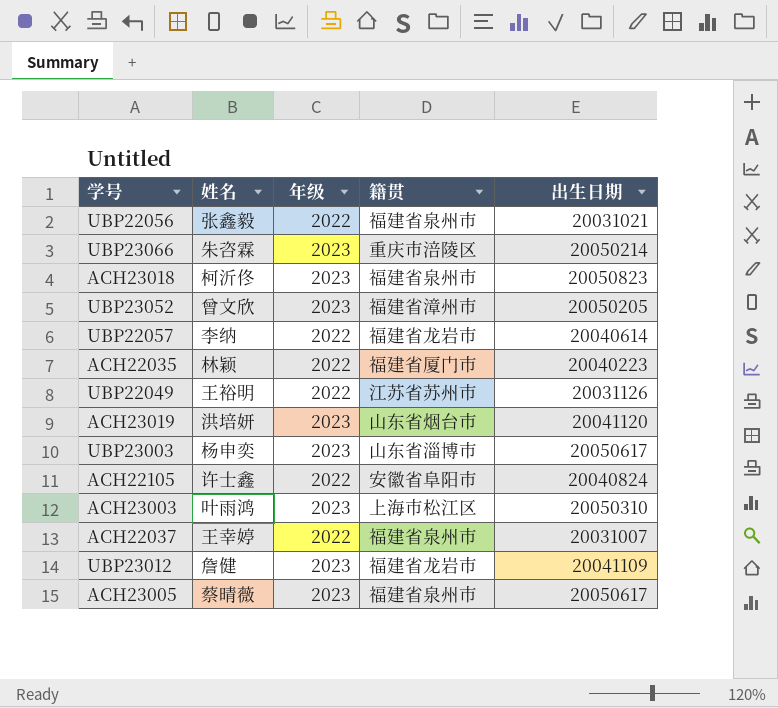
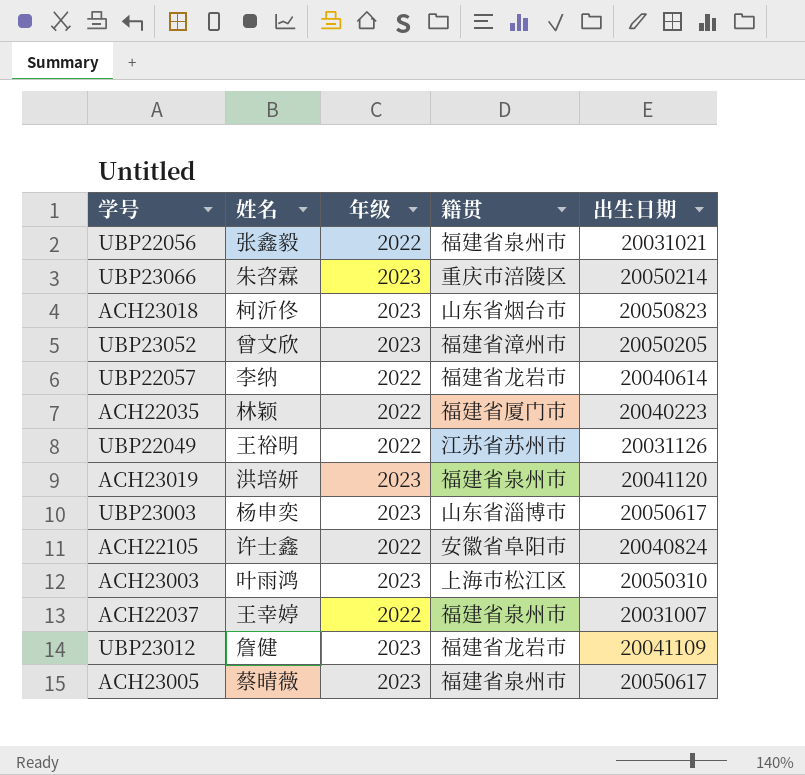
ACH23018 | 籍贯: 福建省泉州市 -> 山东省烟台市
ACH23019 | 籍贯: 山东省烟台市 -> 福建省泉州市

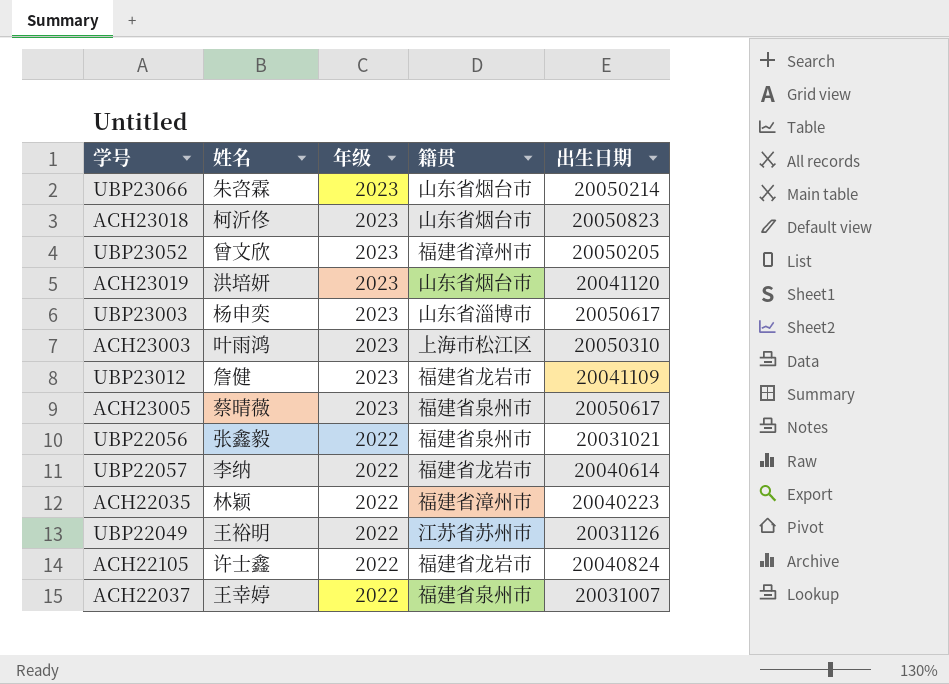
row order: none -> 年级 descending
UBP23066 | 籍贯: 重庆市涪陵区 -> 山东省烟台市
ACH23019 | 籍贯: 福建省泉州市 -> 山东省烟台市
ACH22035 | 籍贯: 福建省厦门市 -> 福建省漳州市
ACH22105 | 籍贯: 安徽省阜阳市 -> 福建省龙岩市

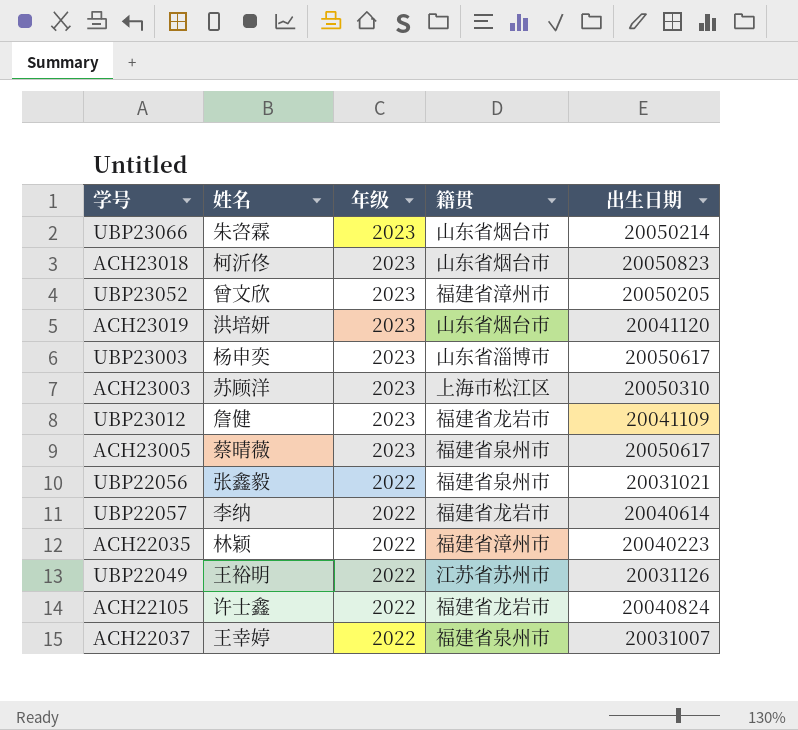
ACH23003 | 姓名: 叶雨鸿 -> 苏顾洋

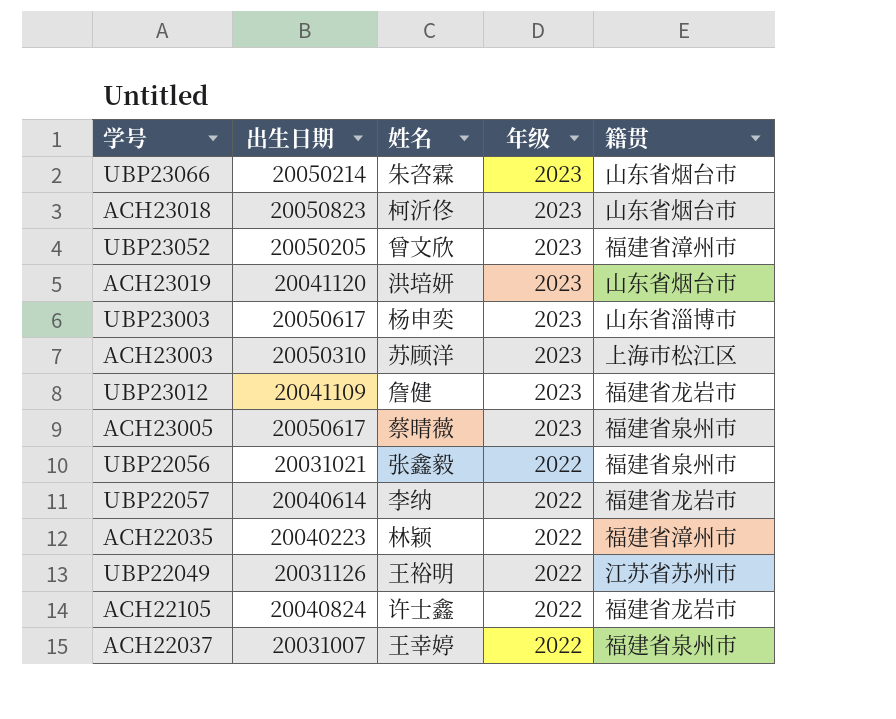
column 出生日期 | position: 5 -> 2

